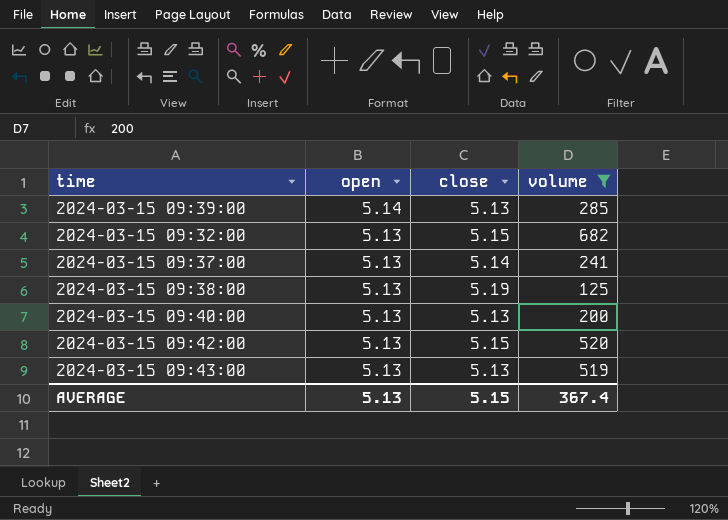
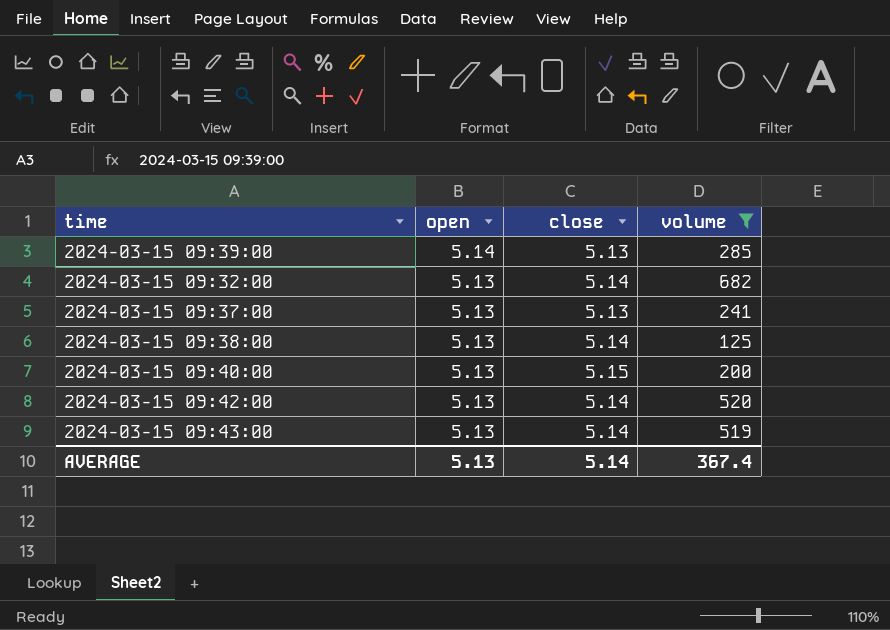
2024-03-15 09:32:00 | close: 5.15 -> 5.14
2024-03-15 09:37:00 | close: 5.14 -> 5.13
2024-03-15 09:38:00 | close: 5.19 -> 5.14
2024-03-15 09:40:00 | close: 5.13 -> 5.15
2024-03-15 09:42:00 | close: 5.15 -> 5.14
2024-03-15 09:43:00 | close: 5.13 -> 5.14
AVERAGE | close: 5.15 -> 5.14

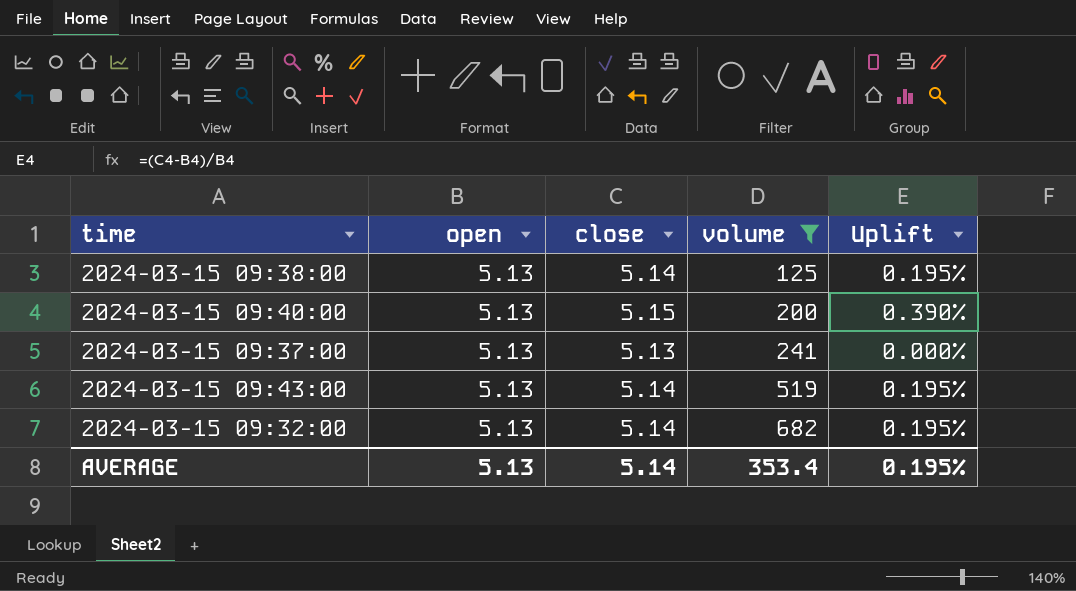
row order: open descending -> volume ascending
column Uplift | formula: none -> ([close] - [open]) / [open]
row 2024-03-15 09:39:00: 5.14 | 5.13 | 285 -> none
row 2024-03-15 09:42:00: 5.13 | 5.14 | 520 -> none
AVERAGE | volume: 367.4 -> 353.4

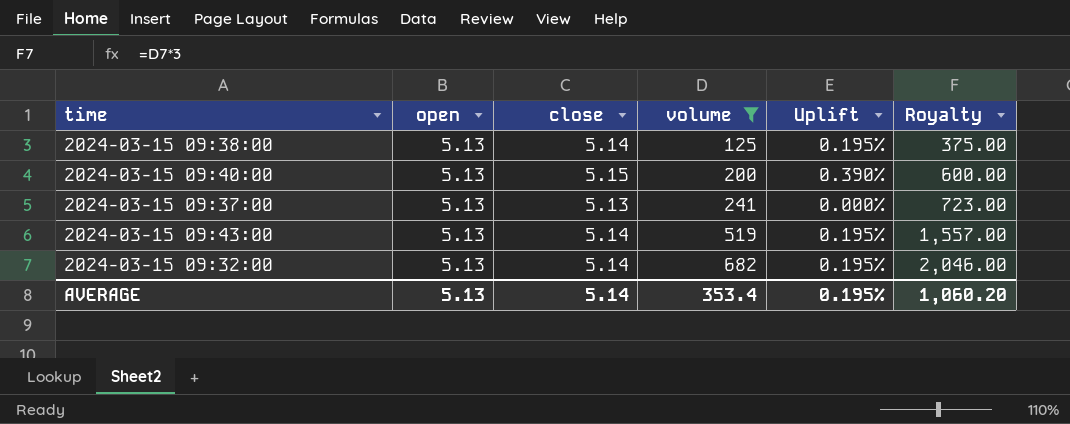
column Royalty | formula: none -> [volume] * 3

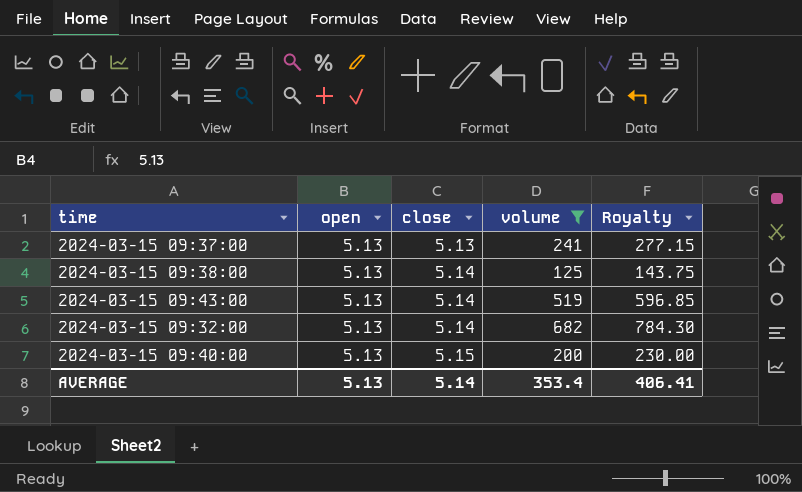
row order: volume ascending -> close ascending
column Uplift | formula: ([close] - [open]) / [open] -> none
column Royalty | formula: [volume] * 3 -> [volume] * 1.15
AVERAGE | Royalty: 1,060.20 -> 406.41

